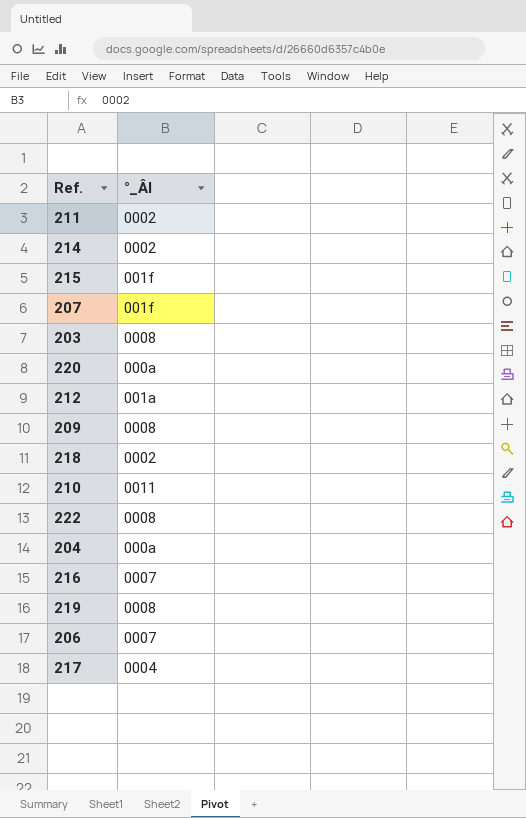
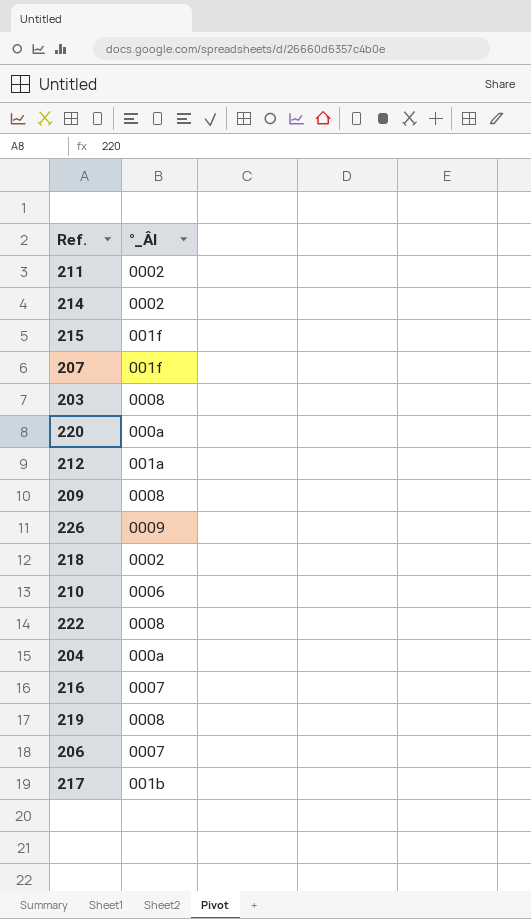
row 226: none -> 0009
210 | °_ÂI: 0011 -> 0006
217 | °_ÂI: 0004 -> 001b

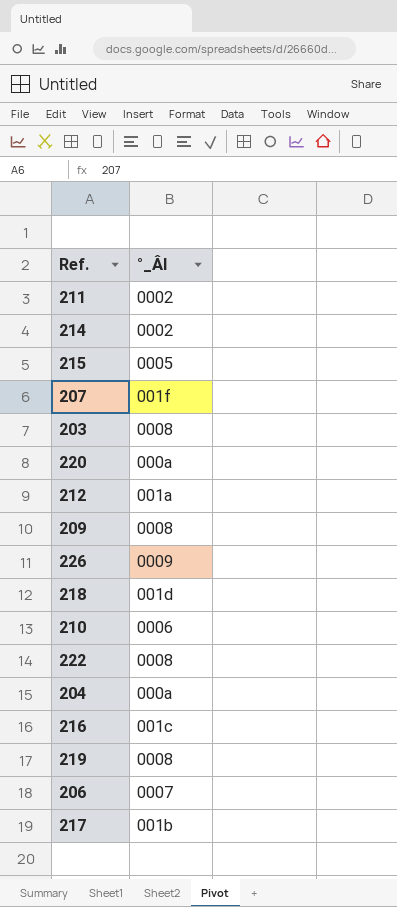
215 | °_ÂI: 001f -> 0005
218 | °_ÂI: 0002 -> 001d
216 | °_ÂI: 0007 -> 001c

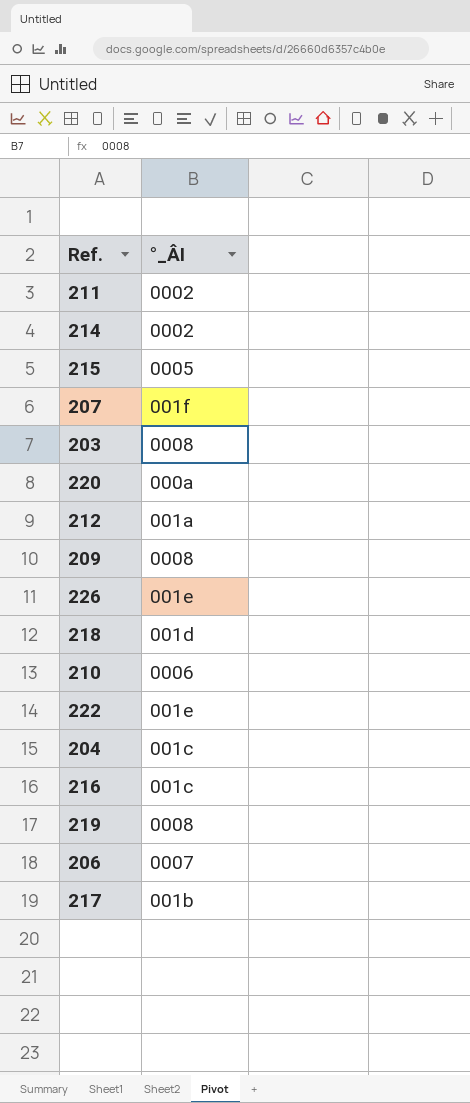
226 | °_ÂI: 0009 -> 001e
222 | °_ÂI: 0008 -> 001e
204 | °_ÂI: 000a -> 001c

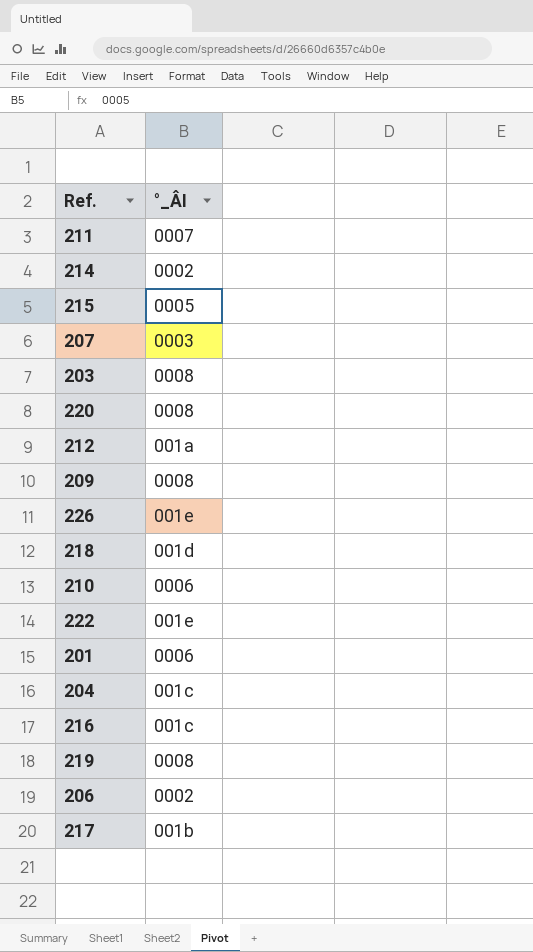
211 | °_ÂI: 0002 -> 0007
207 | °_ÂI: 001f -> 0003
220 | °_ÂI: 000a -> 0008
row 201: none -> 0006
206 | °_ÂI: 0007 -> 0002

